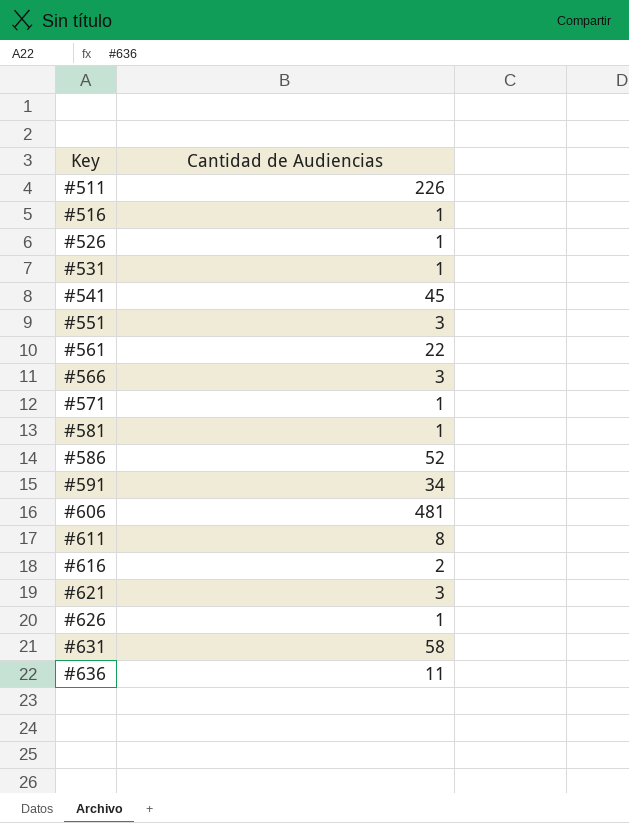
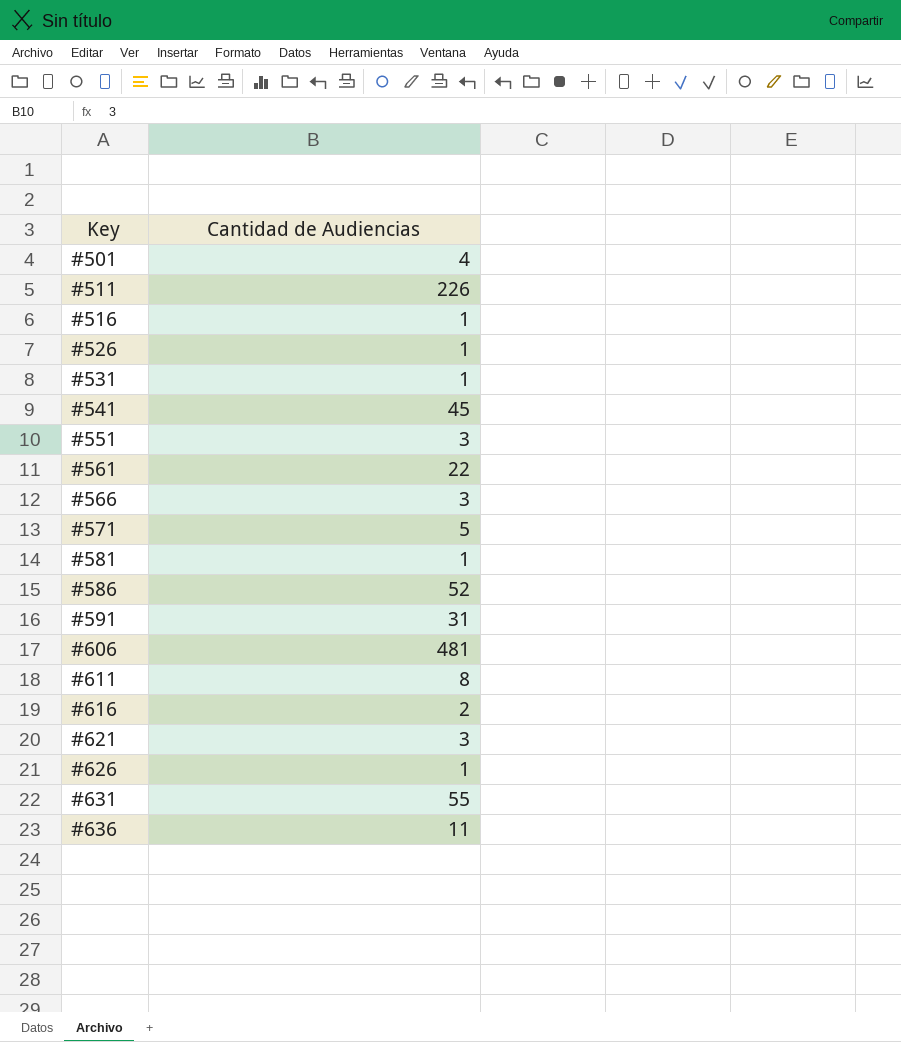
row #501: none -> 4
#571 | Cantidad de Audiencias: 1 -> 5
#591 | Cantidad de Audiencias: 34 -> 31
#631 | Cantidad de Audiencias: 58 -> 55

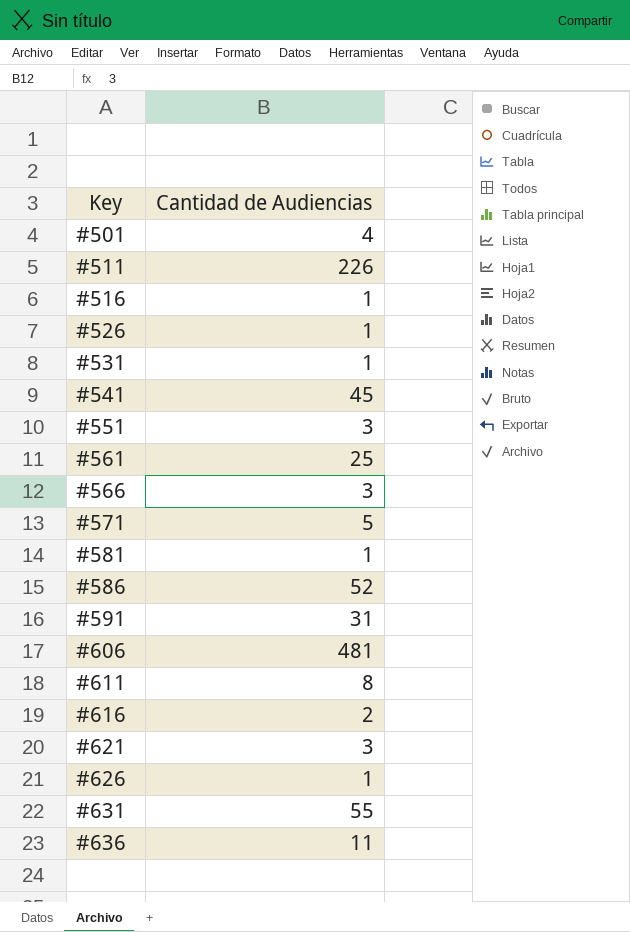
#561 | Cantidad de Audiencias: 22 -> 25

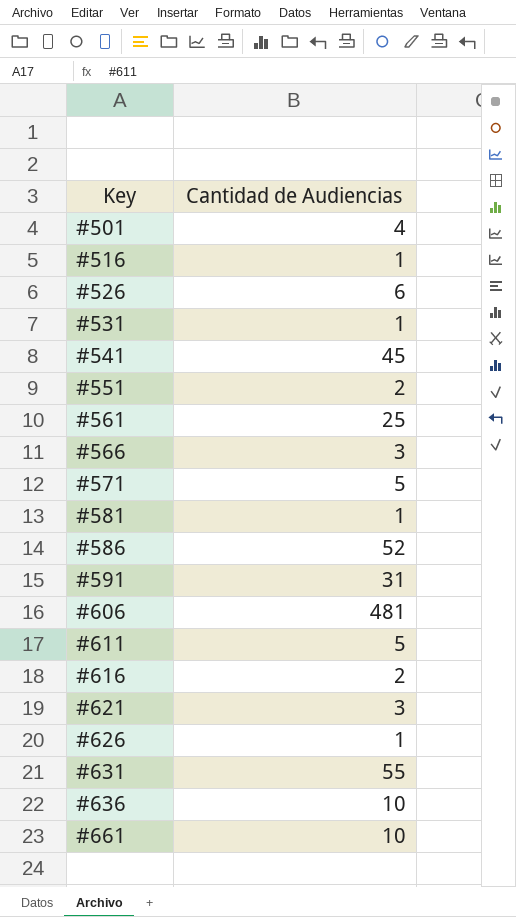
row #511: 226 -> none
#526 | Cantidad de Audiencias: 1 -> 6
#551 | Cantidad de Audiencias: 3 -> 2
#611 | Cantidad de Audiencias: 8 -> 5
#636 | Cantidad de Audiencias: 11 -> 10
row #661: none -> 10

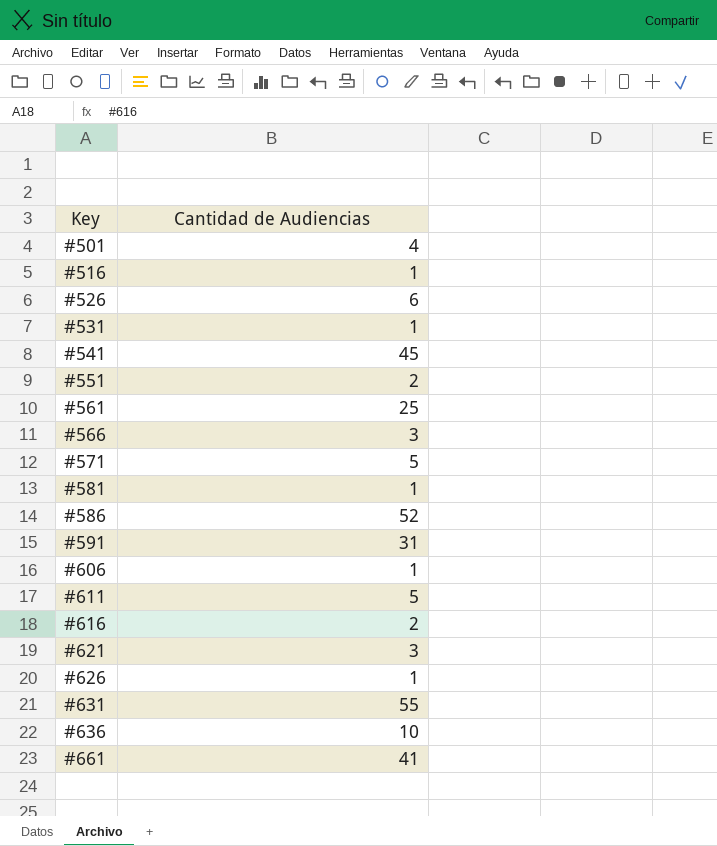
#606 | Cantidad de Audiencias: 481 -> 1
#661 | Cantidad de Audiencias: 10 -> 41

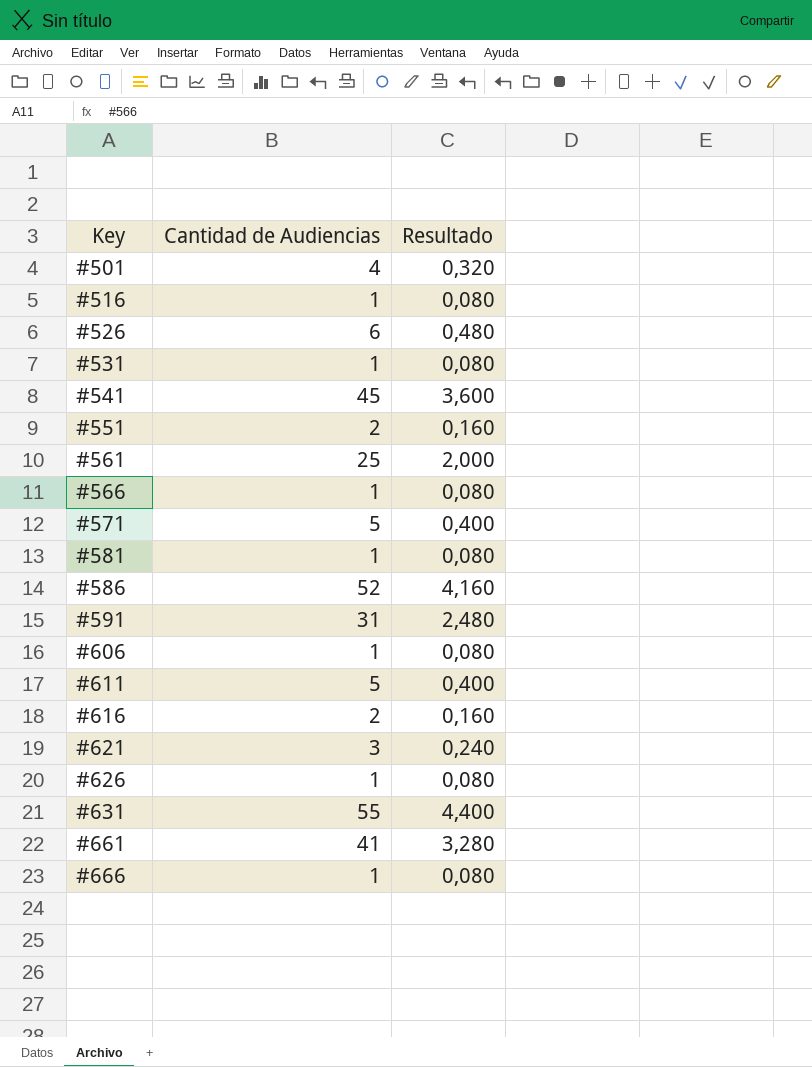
column Resultado | formula: none -> [Cantidad de Audiencias] * 0,08
row #636: 10 -> none
#566 | Cantidad de Audiencias: 3 -> 1
row #666: none -> 1 | 0,080

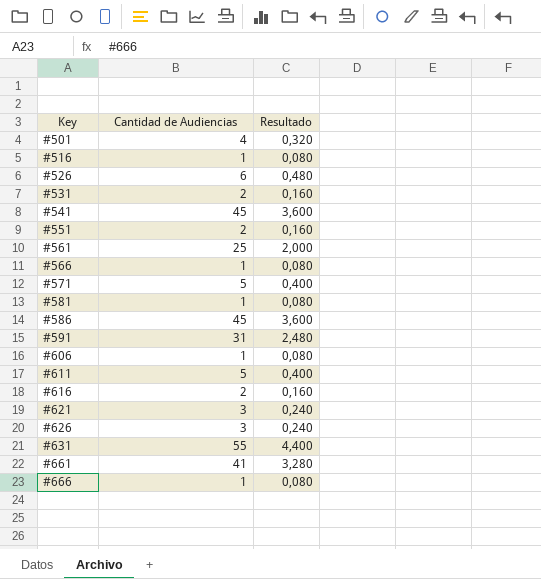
#531 | Cantidad de Audiencias: 1 -> 2
#531 | Resultado: 0,080 -> 0,160
#586 | Cantidad de Audiencias: 52 -> 45
#586 | Resultado: 4,160 -> 3,600
#626 | Cantidad de Audiencias: 1 -> 3
#626 | Resultado: 0,080 -> 0,240

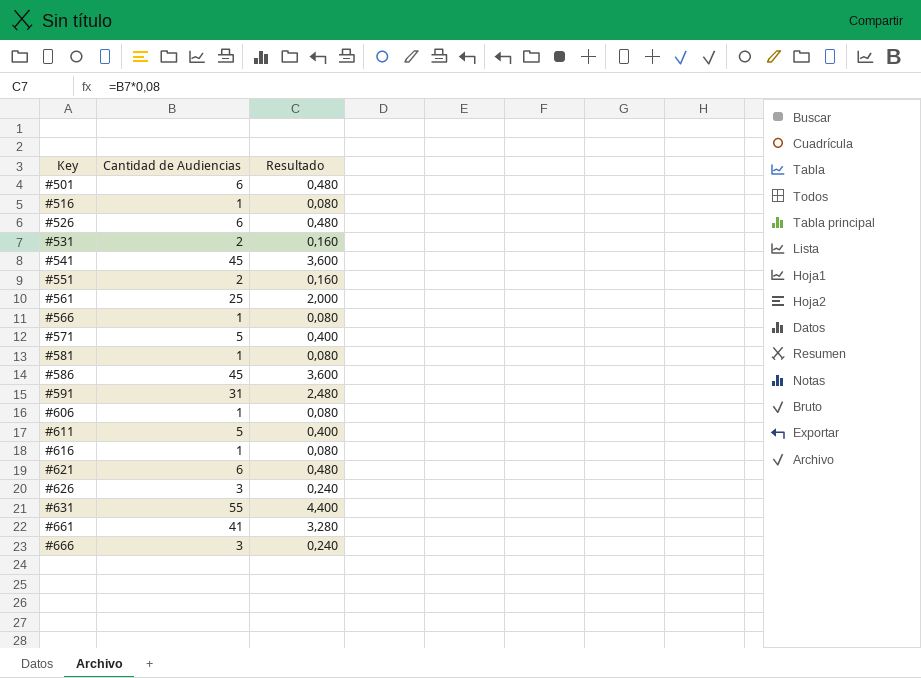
#501 | Cantidad de Audiencias: 4 -> 6
#501 | Resultado: 0,320 -> 0,480
#616 | Cantidad de Audiencias: 2 -> 1
#616 | Resultado: 0,160 -> 0,080
#621 | Cantidad de Audiencias: 3 -> 6
#621 | Resultado: 0,240 -> 0,480
#666 | Cantidad de Audiencias: 1 -> 3
#666 | Resultado: 0,080 -> 0,240

